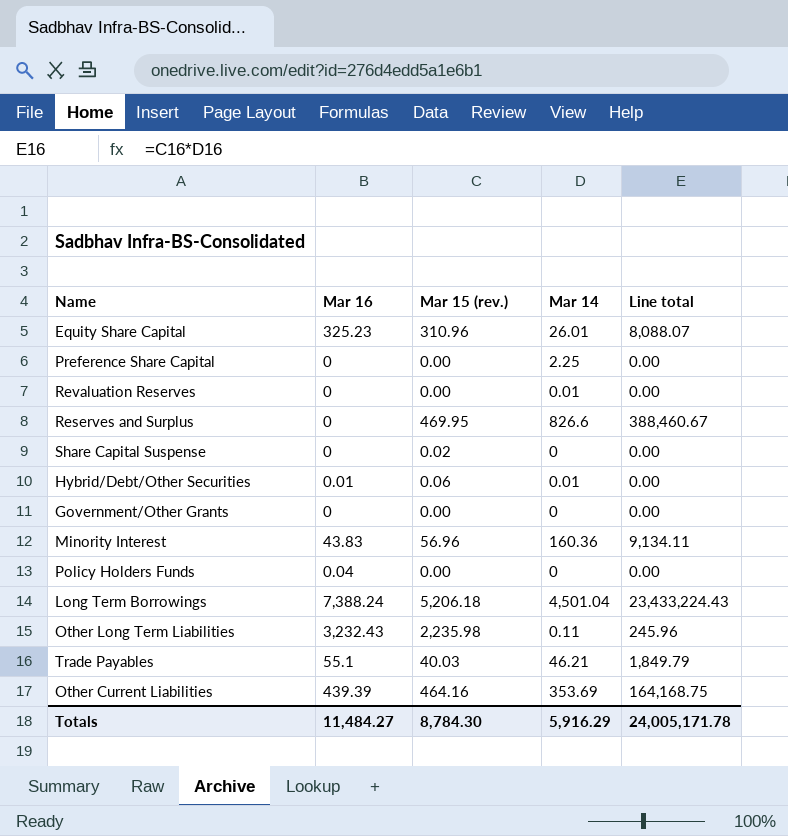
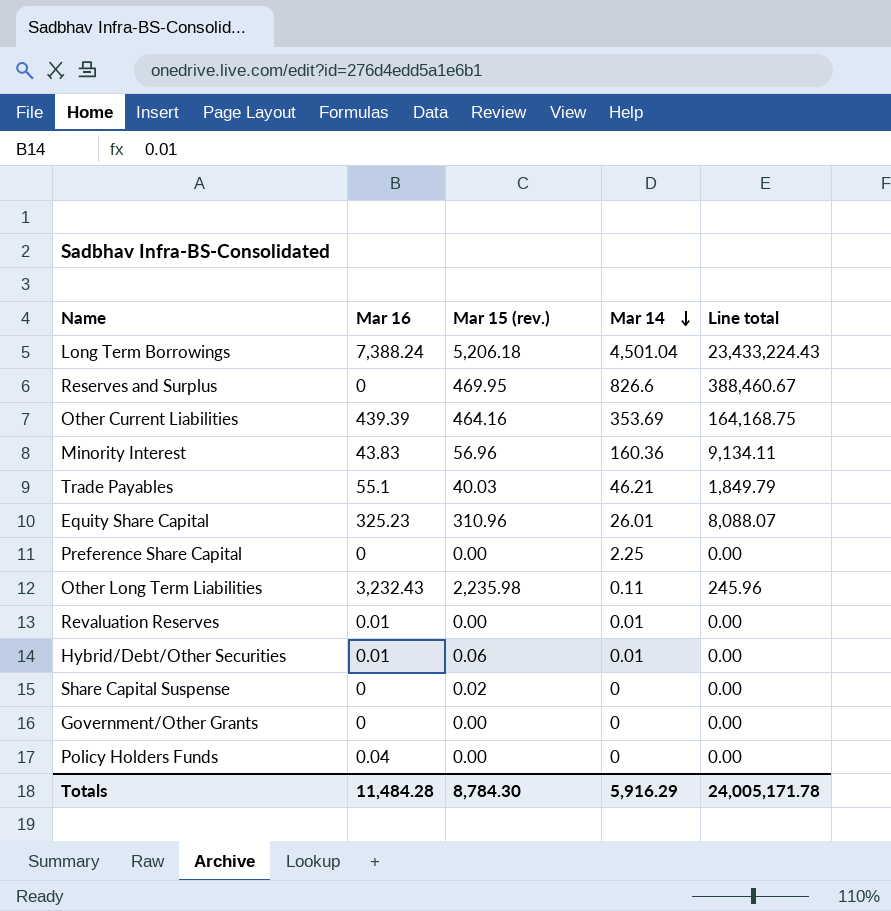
row order: none -> Mar 14 descending
Revaluation Reserves | Mar 16: 0 -> 0.01
Totals | Mar 16: 11,484.27 -> 11,484.28

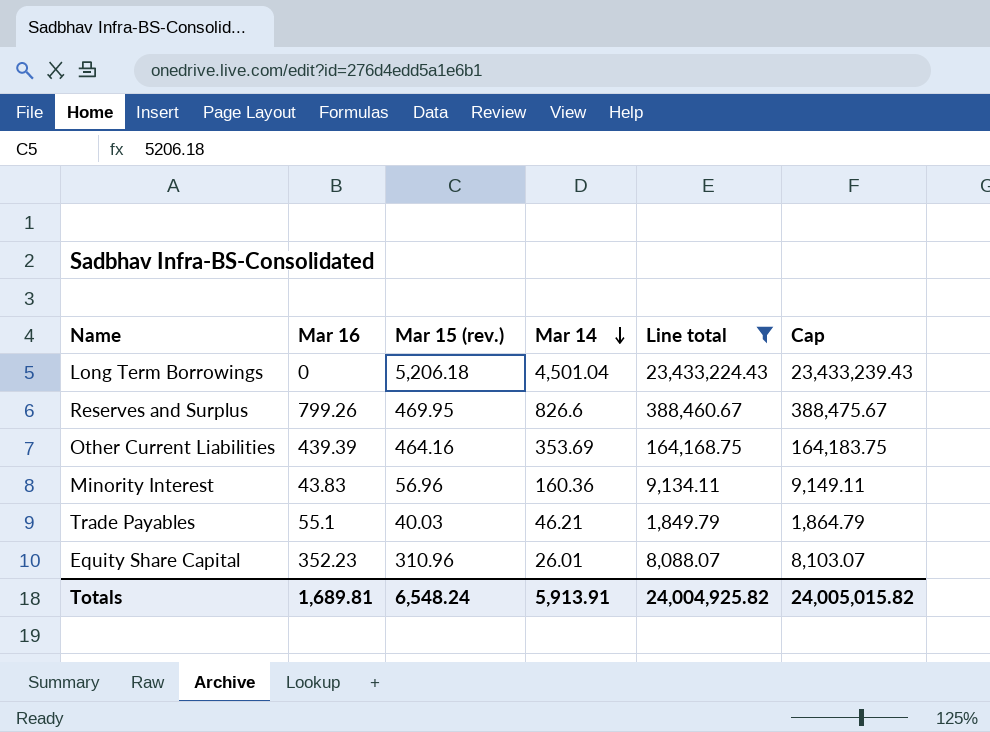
filter: none -> Line total >= 1,849.79
column Cap | formula: none -> [Line total] + 15
Long Term Borrowings | Mar 16: 7,388.24 -> 0
Reserves and Surplus | Mar 16: 0 -> 799.26
Equity Share Capital | Mar 16: 325.23 -> 352.23
Totals | Mar 16: 11,484.28 -> 1,689.81
Totals | Mar 15 (rev.): 8,784.30 -> 6,548.24
Totals | Mar 14: 5,916.29 -> 5,913.91
Totals | Line total: 24,005,171.78 -> 24,004,925.82

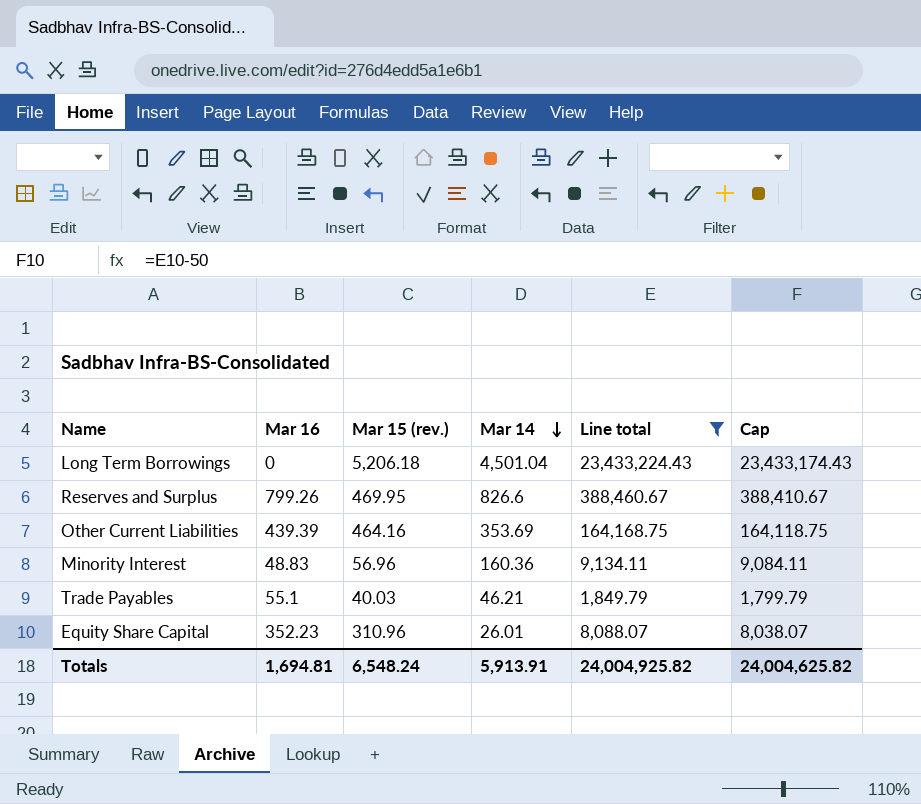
column Cap | formula: [Line total] + 15 -> [Line total] - 50
Minority Interest | Mar 16: 43.83 -> 48.83
Totals | Mar 16: 1,689.81 -> 1,694.81
Totals | Cap: 24,005,015.82 -> 24,004,625.82

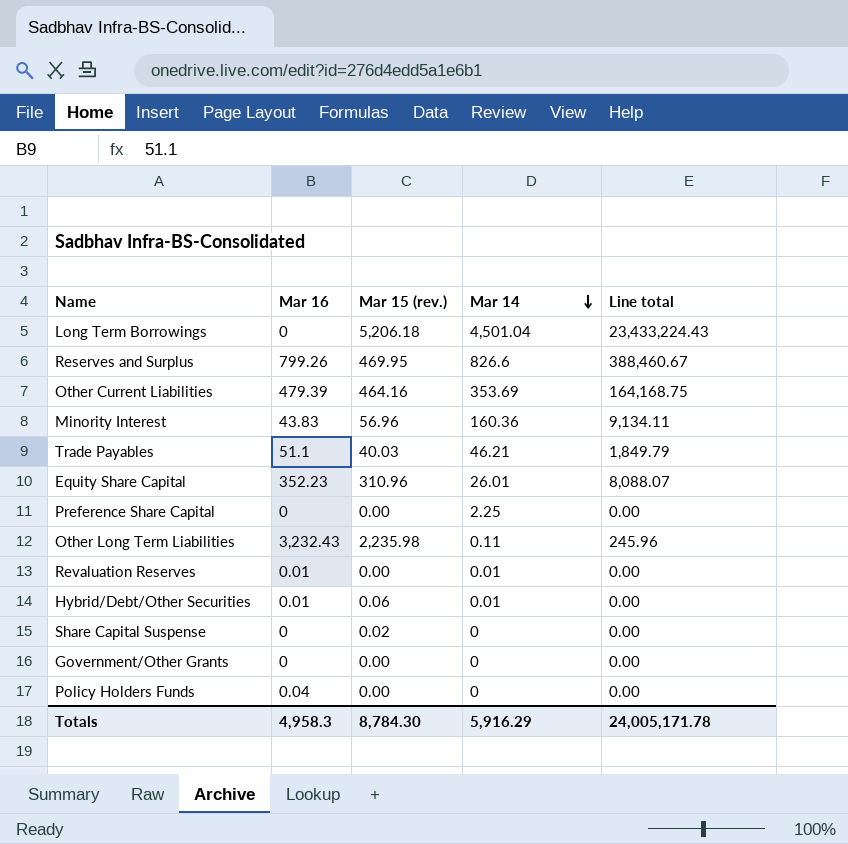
filter: Line total >= 1,849.79 -> none
column Cap | formula: [Line total] - 50 -> none
Other Current Liabilities | Mar 16: 439.39 -> 479.39
Minority Interest | Mar 16: 48.83 -> 43.83
Trade Payables | Mar 16: 55.1 -> 51.1
Totals | Mar 16: 1,694.81 -> 4,958.3
Totals | Mar 15 (rev.): 6,548.24 -> 8,784.30
Totals | Mar 14: 5,913.91 -> 5,916.29
Totals | Line total: 24,004,925.82 -> 24,005,171.78

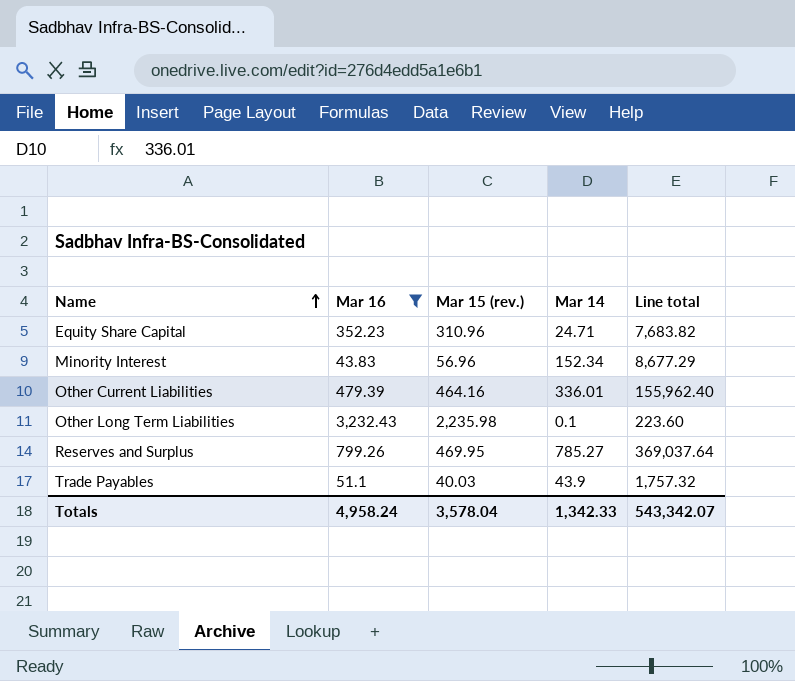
filter: none -> Mar 16 >= 43.83
row order: Mar 14 descending -> Name ascending
Equity Share Capital | Mar 14: 26.01 -> 24.71
Equity Share Capital | Line total: 8,088.07 -> 7,683.82
Minority Interest | Mar 14: 160.36 -> 152.34
Minority Interest | Line total: 9,134.11 -> 8,677.29
Other Current Liabilities | Mar 14: 353.69 -> 336.01
Other Current Liabilities | Line total: 164,168.75 -> 155,962.40
Other Long Term Liabilities | Mar 14: 0.11 -> 0.1
Other Long Term Liabilities | Line total: 245.96 -> 223.60
Reserves and Surplus | Mar 14: 826.6 -> 785.27
Reserves and Surplus | Line total: 388,460.67 -> 369,037.64
Trade Payables | Mar 14: 46.21 -> 43.9
Trade Payables | Line total: 1,849.79 -> 1,757.32
Totals | Mar 16: 4,958.3 -> 4,958.24
Totals | Mar 15 (rev.): 8,784.30 -> 3,578.04
Totals | Mar 14: 5,916.29 -> 1,342.33
Totals | Line total: 24,005,171.78 -> 543,342.07

